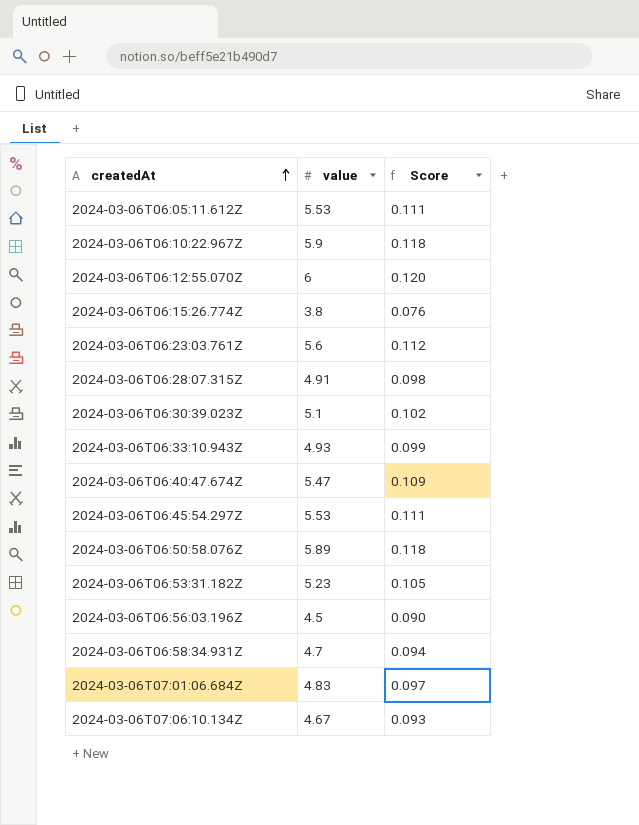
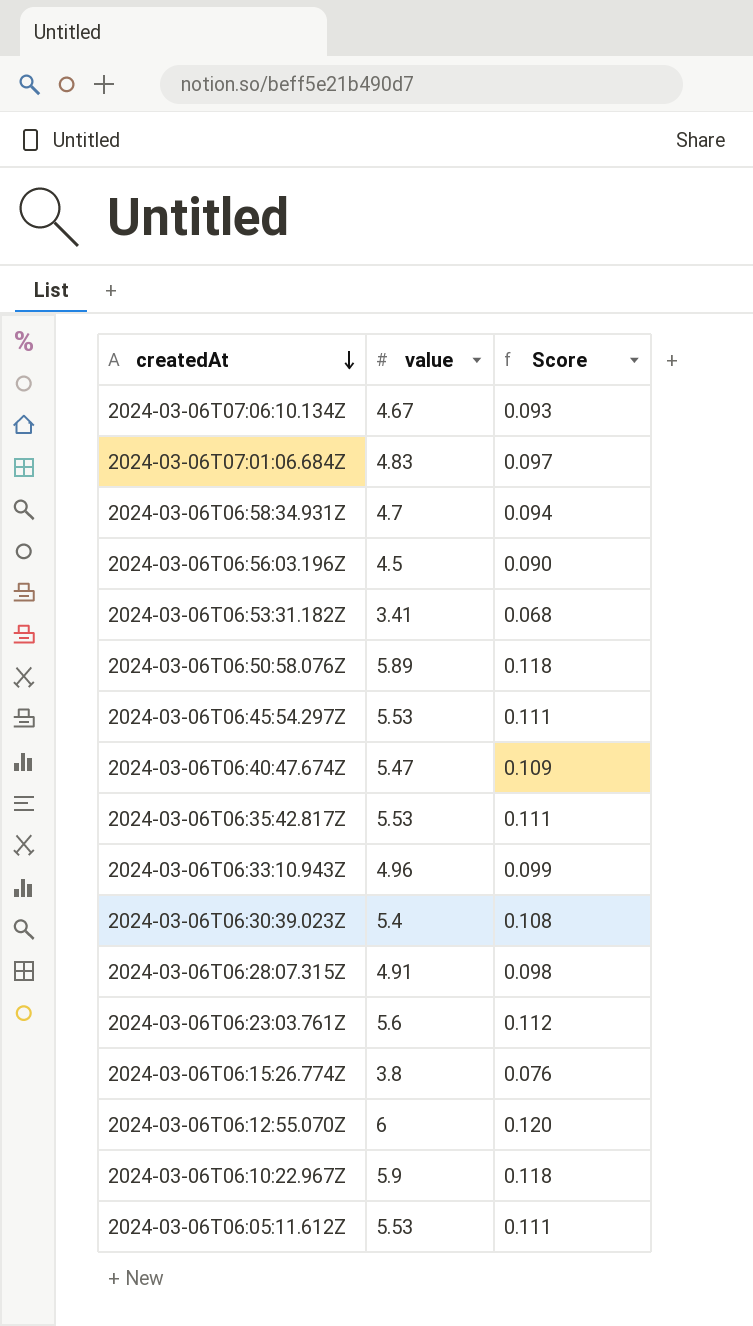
row order: createdAt ascending -> createdAt descending
2024-03-06T06:53:31.182Z | value: 5.23 -> 3.41
2024-03-06T06:53:31.182Z | Score: 0.105 -> 0.068
row 2024-03-06T06:35:42.817Z: none -> 5.53 | 0.111
2024-03-06T06:33:10.943Z | value: 4.93 -> 4.96
2024-03-06T06:30:39.023Z | value: 5.1 -> 5.4
2024-03-06T06:30:39.023Z | Score: 0.102 -> 0.108

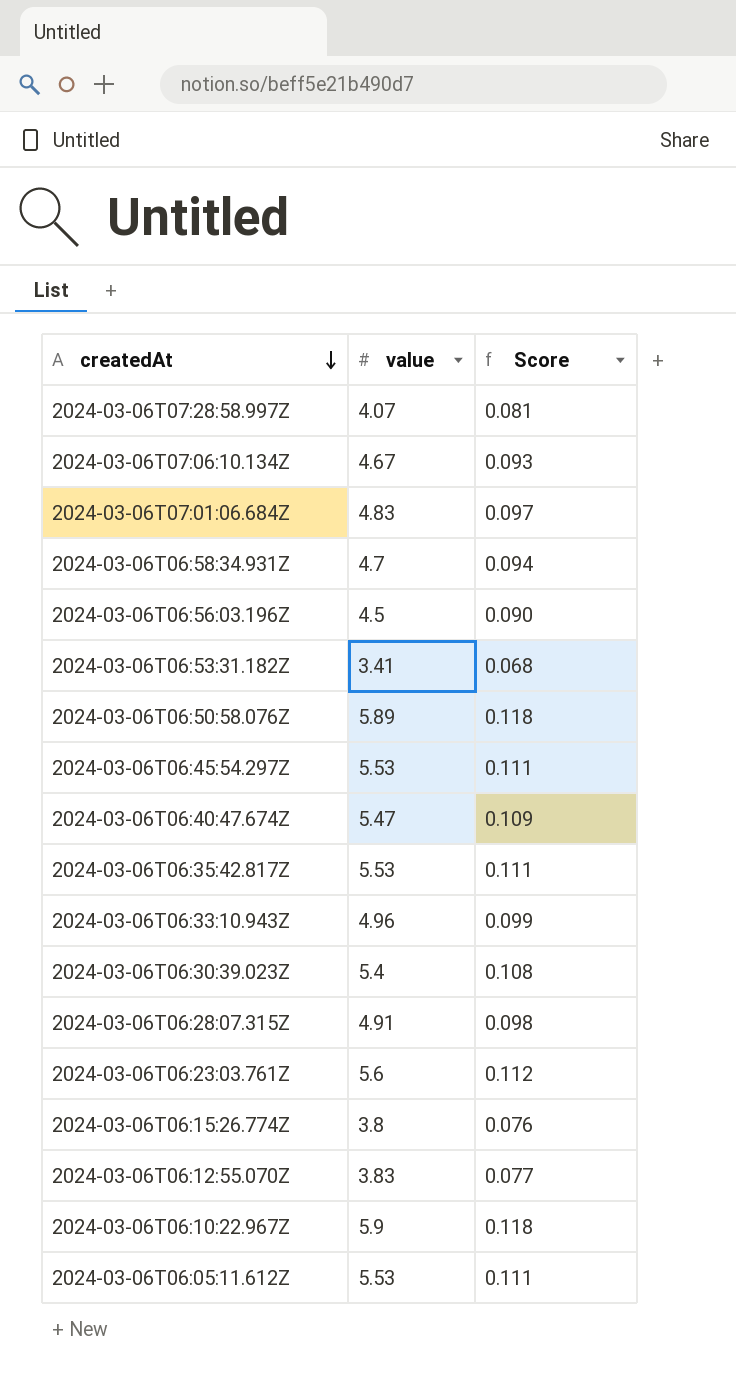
row 2024-03-06T07:28:58.997Z: none -> 4.07 | 0.081
2024-03-06T06:12:55.070Z | value: 6 -> 3.83
2024-03-06T06:12:55.070Z | Score: 0.120 -> 0.077

